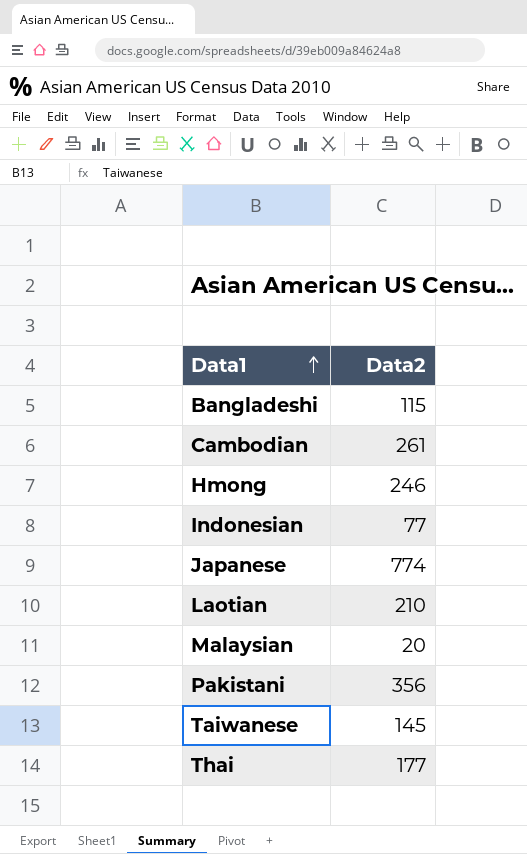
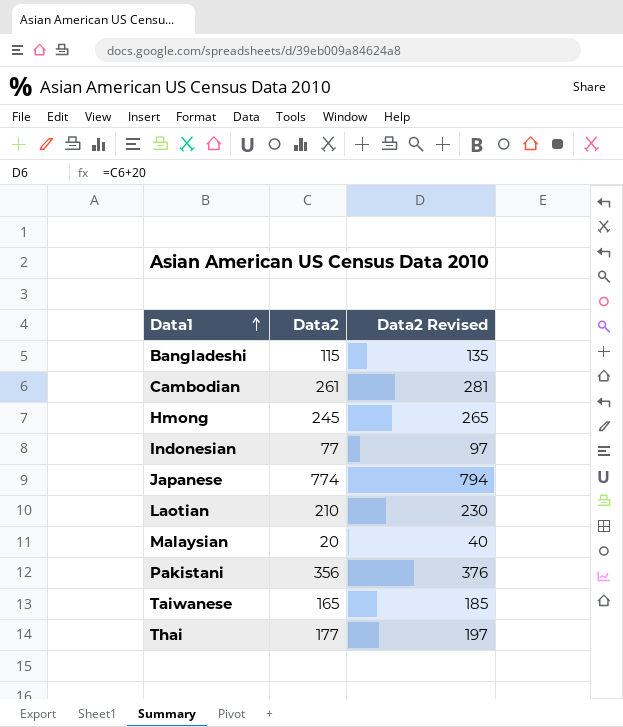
column Data2 Revised | formula: none -> [Data2] + 20
Hmong | Data2: 246 -> 245
Taiwanese | Data2: 145 -> 165

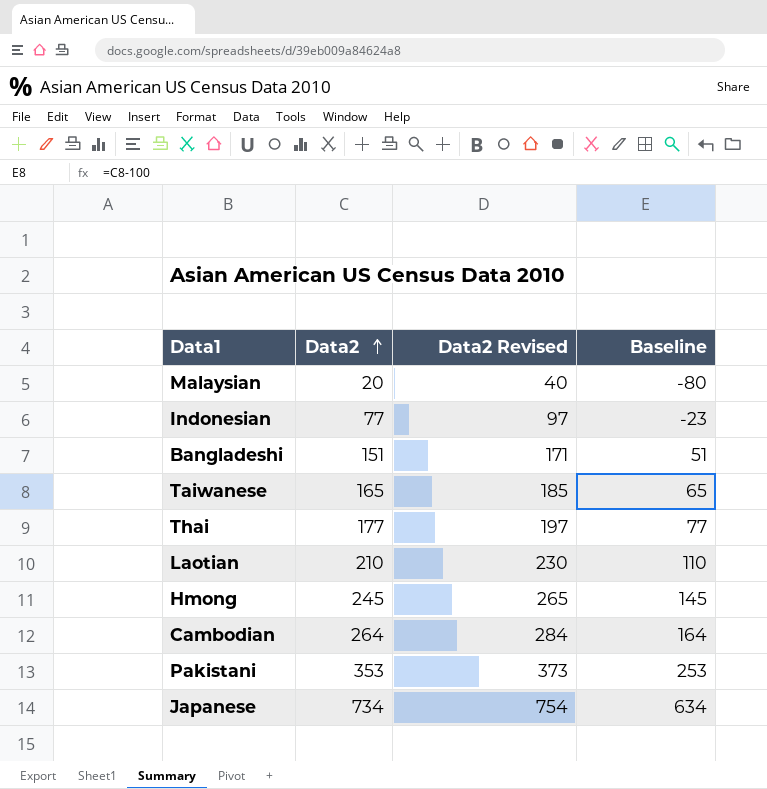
row order: Data1 ascending -> Data2 ascending
column Baseline | formula: none -> [Data2] - 100
Bangladeshi | Data2: 115 -> 151
Bangladeshi | Data2 Revised: 135 -> 171
Cambodian | Data2: 261 -> 264
Cambodian | Data2 Revised: 281 -> 284
Pakistani | Data2: 356 -> 353
Pakistani | Data2 Revised: 376 -> 373
Japanese | Data2: 774 -> 734
Japanese | Data2 Revised: 794 -> 754

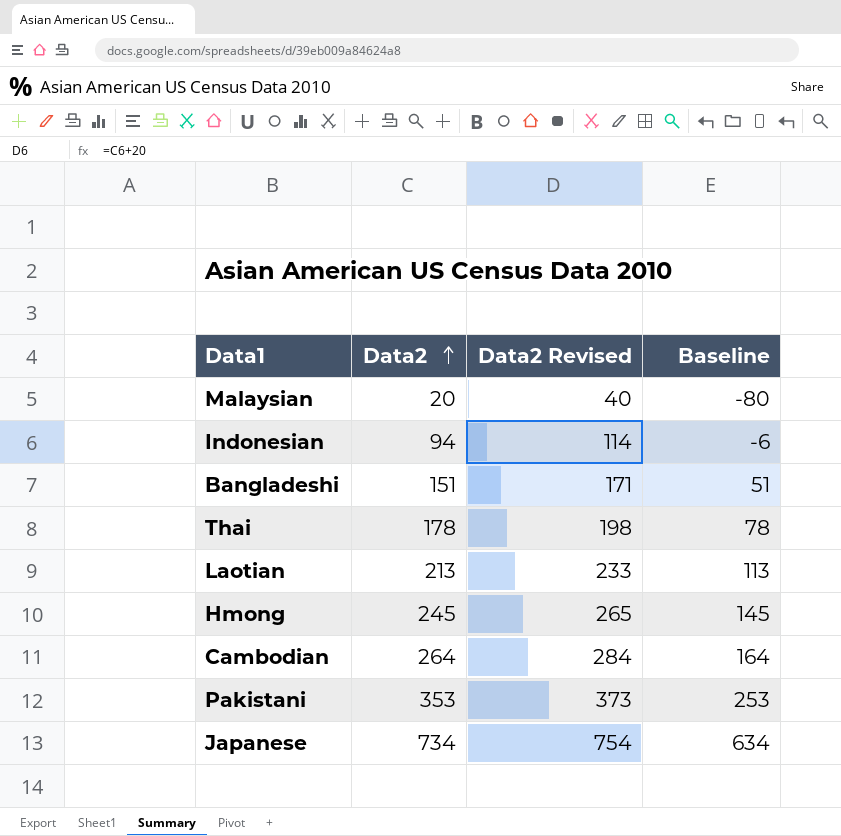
row Taiwanese: 165 | 185 | 65 -> none
Indonesian | Data2: 77 -> 94
Indonesian | Data2 Revised: 97 -> 114
Indonesian | Baseline: -23 -> -6
Thai | Data2: 177 -> 178
Thai | Data2 Revised: 197 -> 198
Thai | Baseline: 77 -> 78
Laotian | Data2: 210 -> 213
Laotian | Data2 Revised: 230 -> 233
Laotian | Baseline: 110 -> 113

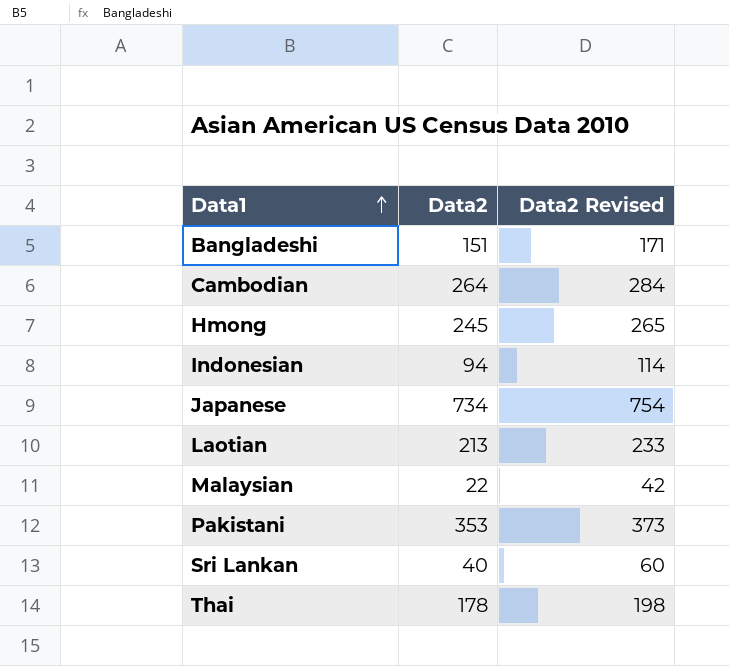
row order: Data2 ascending -> Data1 ascending
column Baseline | formula: [Data2] - 100 -> none
Malaysian | Data2: 20 -> 22
Malaysian | Data2 Revised: 40 -> 42
row Sri Lankan: none -> 40 | 60

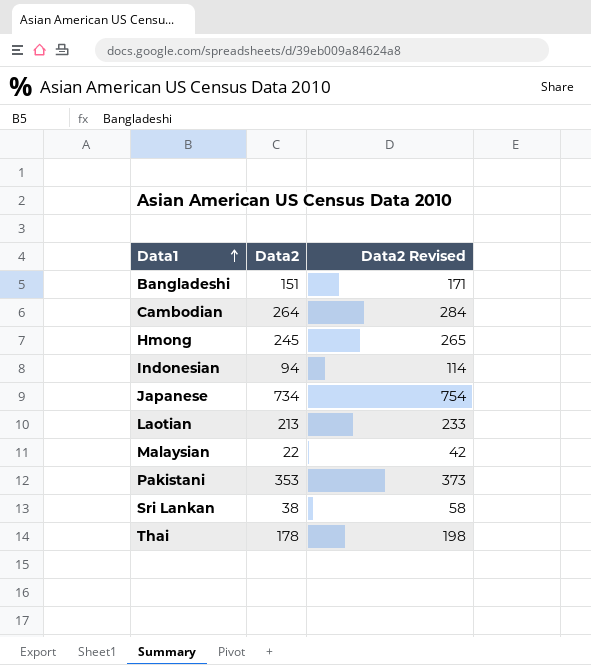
Sri Lankan | Data2: 40 -> 38
Sri Lankan | Data2 Revised: 60 -> 58

